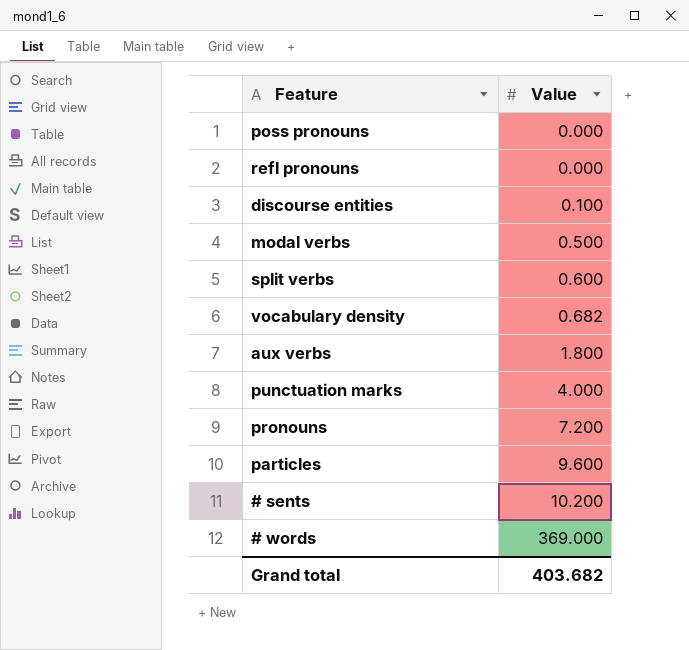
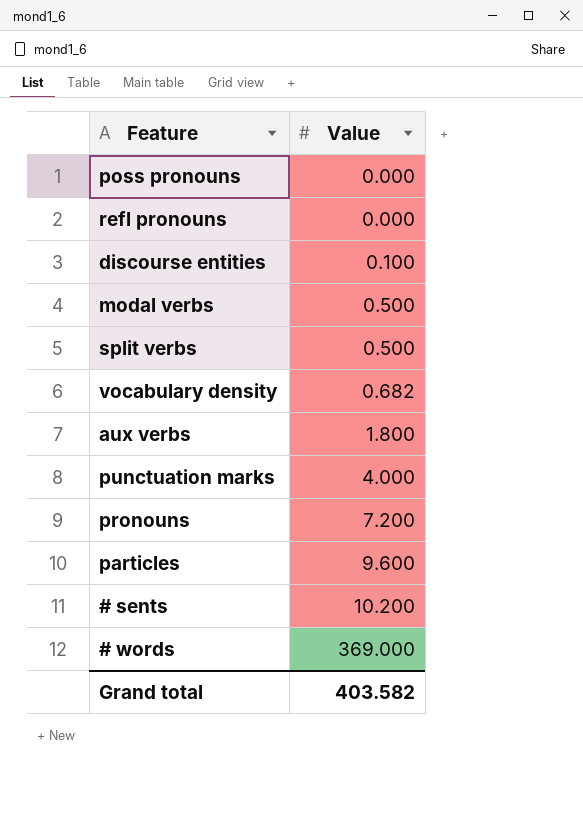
split verbs | Value: 0.600 -> 0.500
Grand total | Value: 403.682 -> 403.582

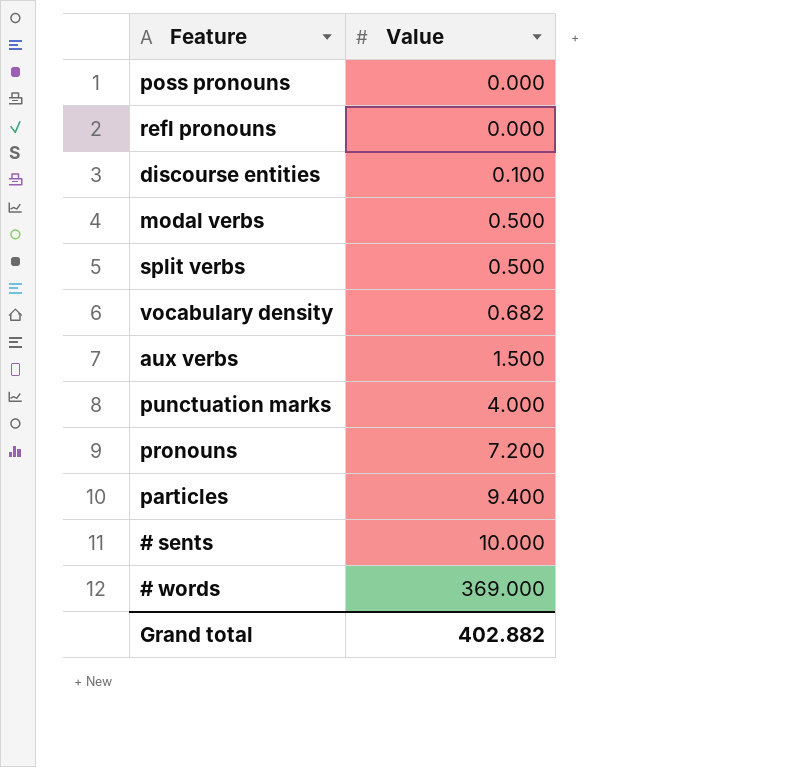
aux verbs | Value: 1.800 -> 1.500
particles | Value: 9.600 -> 9.400
# sents | Value: 10.200 -> 10.000
Grand total | Value: 403.582 -> 402.882

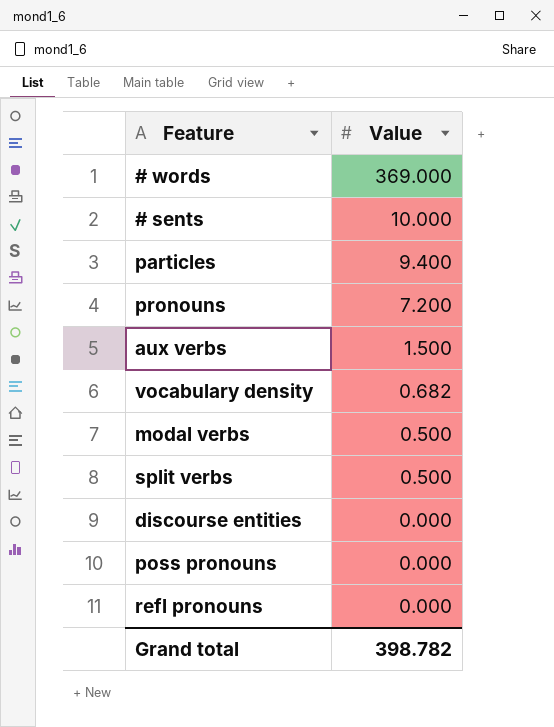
row order: Value ascending -> Value descending
row punctuation marks: 4.000 -> none
discourse entities | Value: 0.100 -> 0.000
Grand total | Value: 402.882 -> 398.782

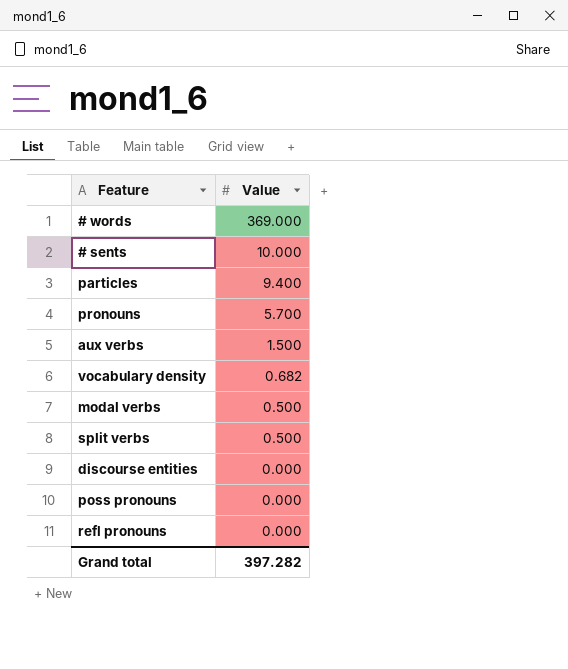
pronouns | Value: 7.200 -> 5.700
Grand total | Value: 398.782 -> 397.282

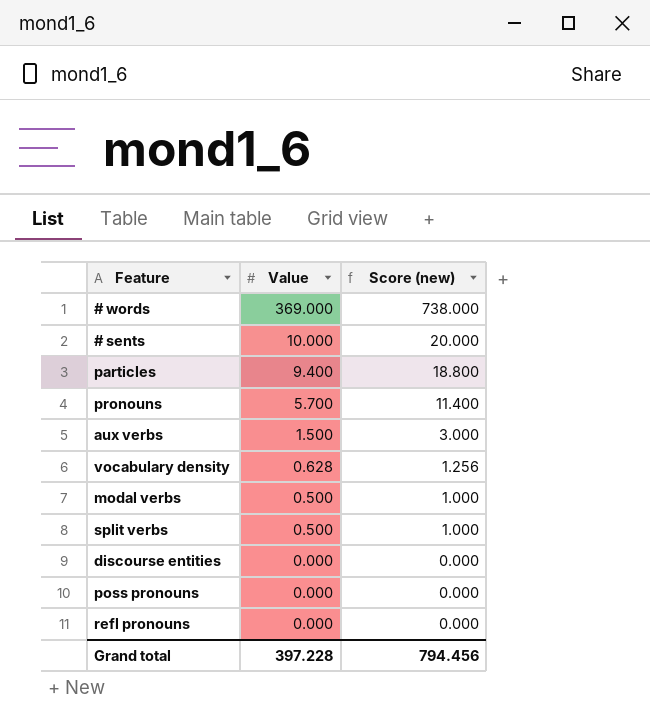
column Score (new) | formula: none -> [Value] * 2
vocabulary density | Value: 0.682 -> 0.628
Grand total | Value: 397.282 -> 397.228

